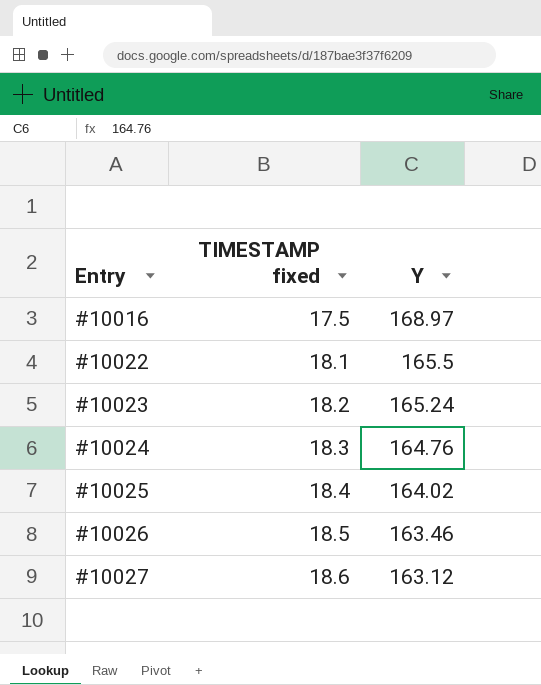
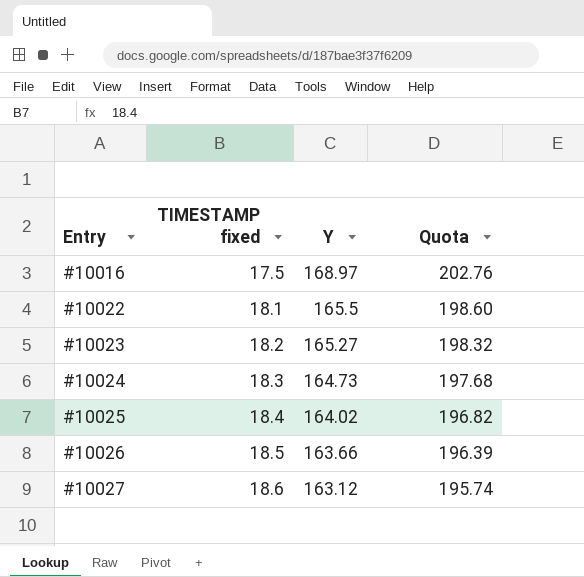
column Quota | formula: none -> [Y] * 1.2
#10023 | Y: 165.24 -> 165.27
#10024 | Y: 164.76 -> 164.73
#10026 | Y: 163.46 -> 163.66

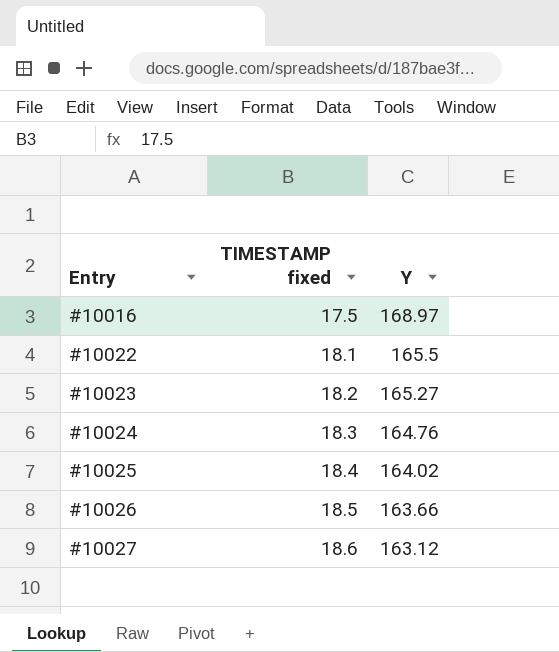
column Quota | formula: [Y] * 1.2 -> none
#10024 | Y: 164.73 -> 164.76

